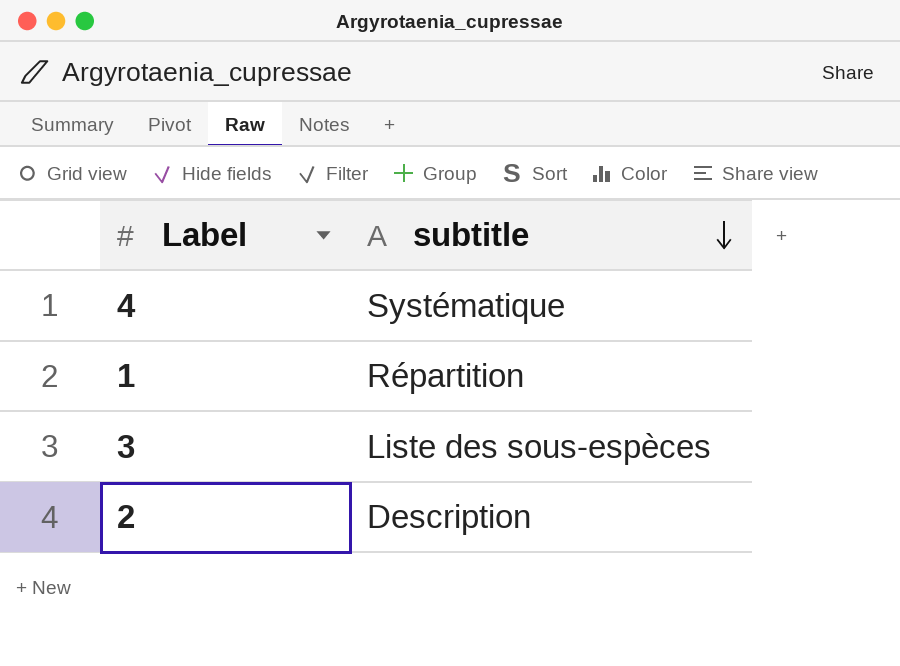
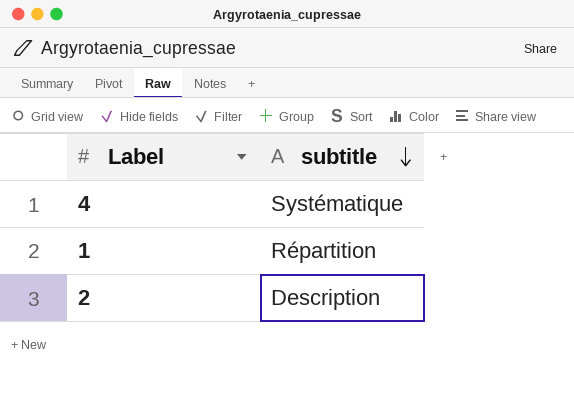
row 3: Liste des sous-espèces -> none

